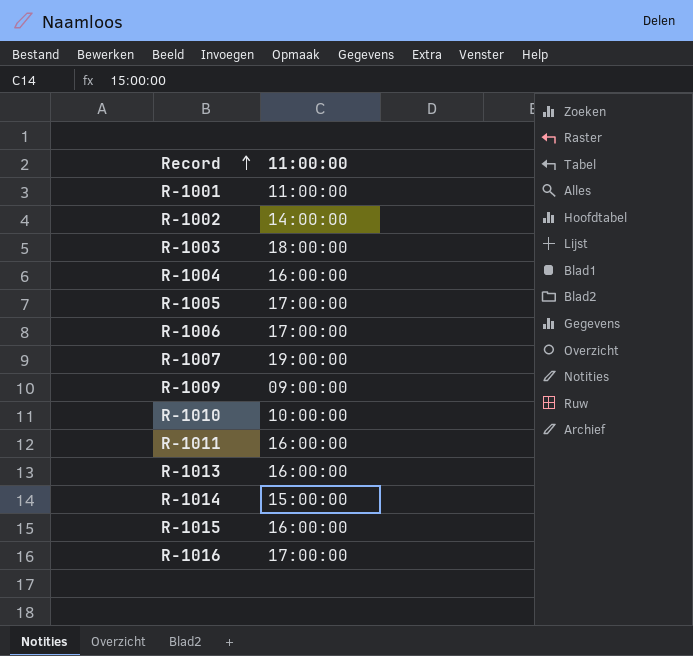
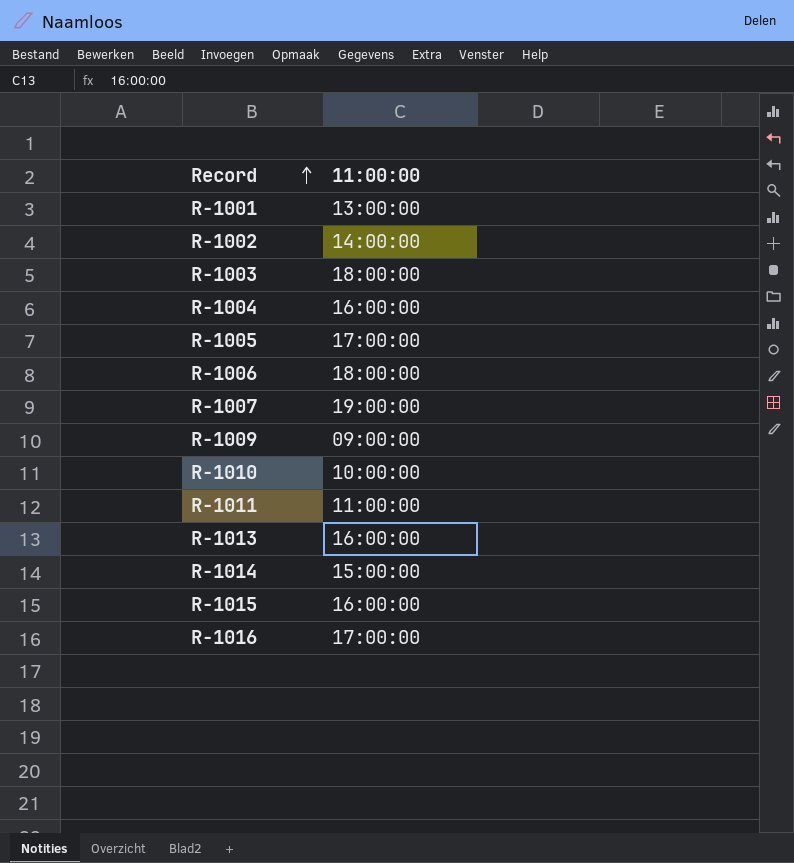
R-1001 | 11:00:00: 11:00:00 -> 13:00:00
R-1006 | 11:00:00: 17:00:00 -> 18:00:00
R-1011 | 11:00:00: 16:00:00 -> 11:00:00

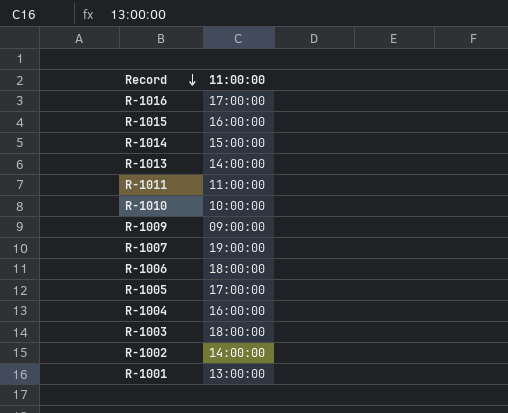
row order: Record ascending -> Record descending
R-1013 | 11:00:00: 16:00:00 -> 14:00:00

